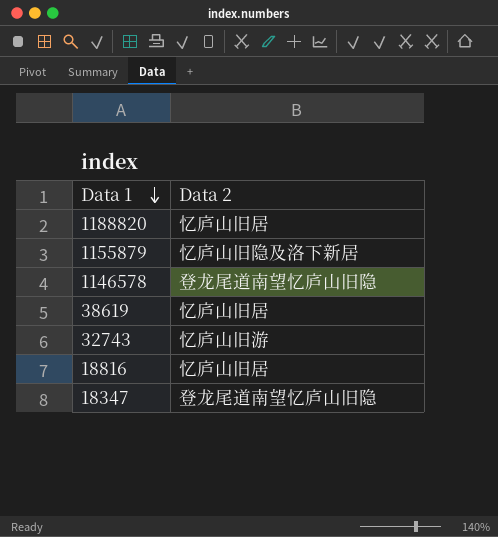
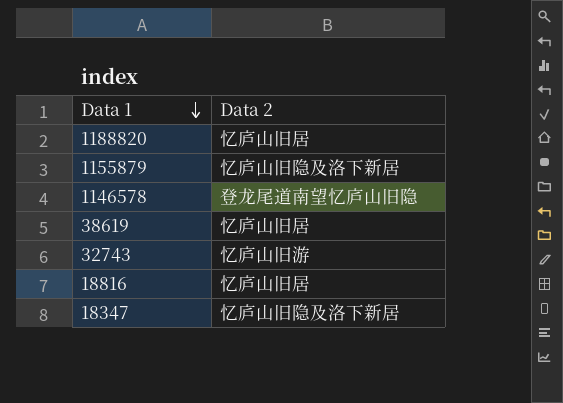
18347 | Data 2: 登龙尾道南望忆庐山旧隐 -> 忆庐山旧隐及洛下新居

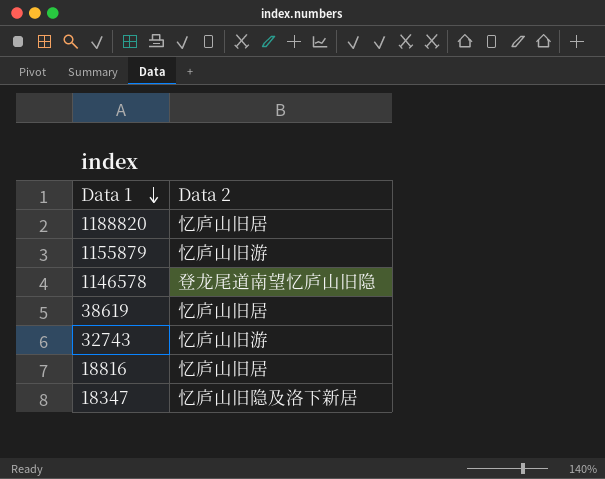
1155879 | Data 2: 忆庐山旧隐及洛下新居 -> 忆庐山旧游

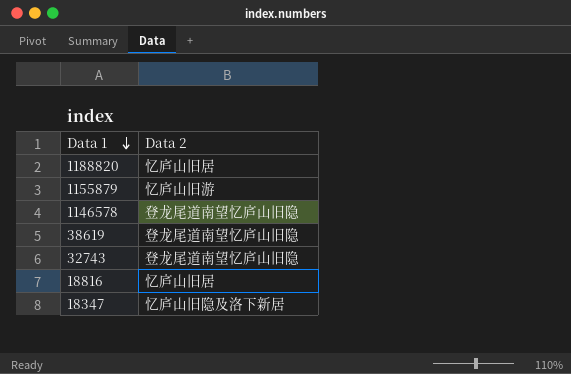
38619 | Data 2: 忆庐山旧居 -> 登龙尾道南望忆庐山旧隐
32743 | Data 2: 忆庐山旧游 -> 登龙尾道南望忆庐山旧隐

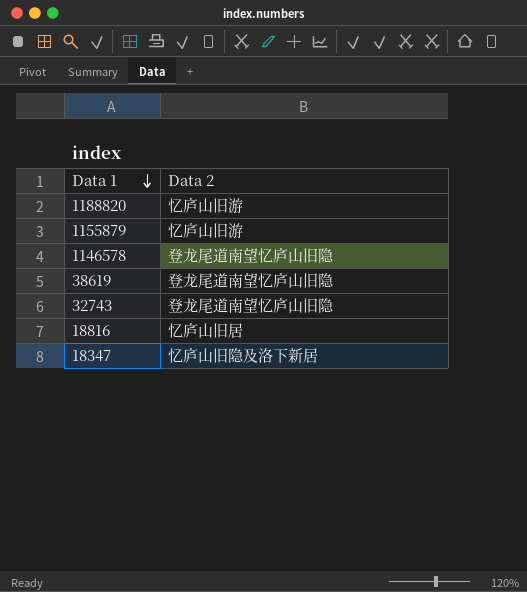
1188820 | Data 2: 忆庐山旧居 -> 忆庐山旧游

